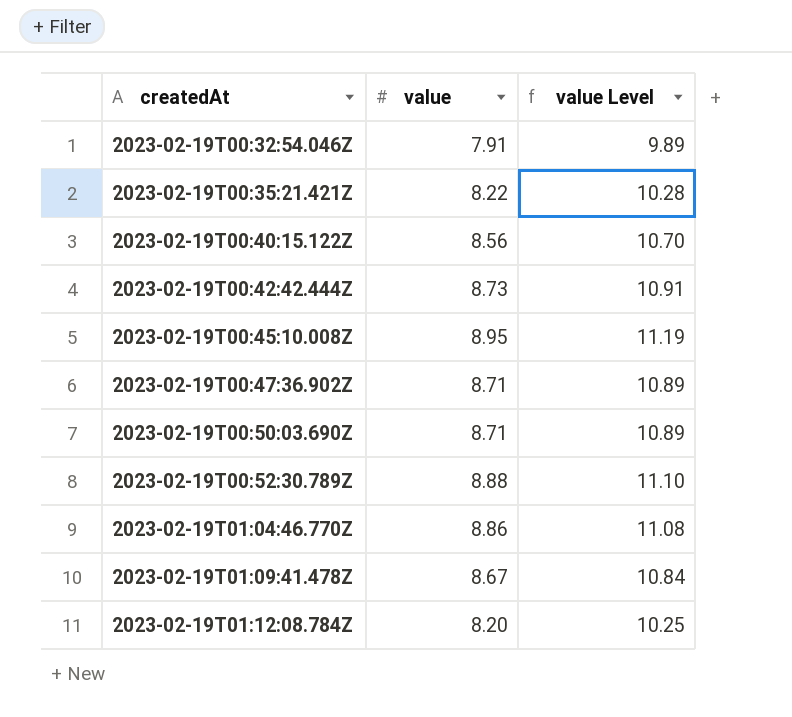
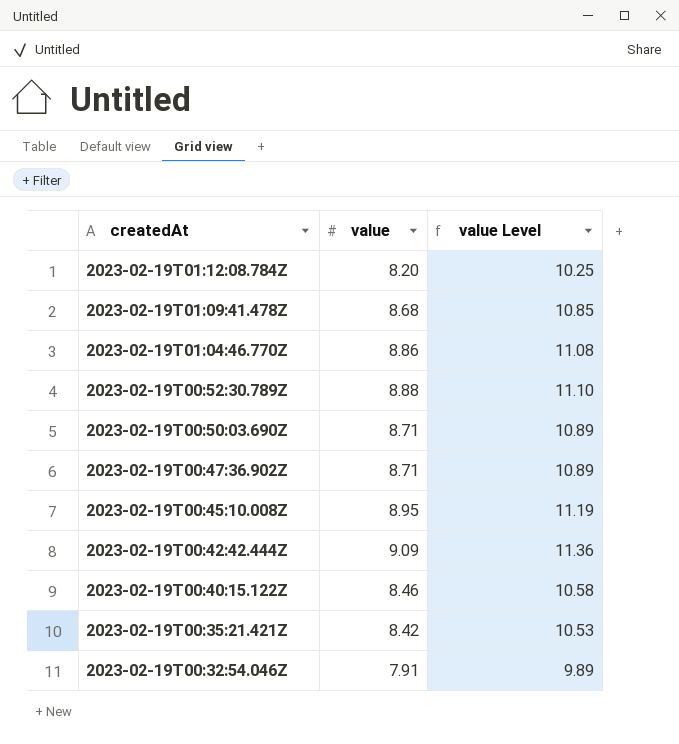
row order: createdAt ascending -> createdAt descending
2023-02-19T01:09:41.478Z | value: 8.67 -> 8.68
2023-02-19T01:09:41.478Z | value Level: 10.84 -> 10.85
2023-02-19T00:42:42.444Z | value: 8.73 -> 9.09
2023-02-19T00:42:42.444Z | value Level: 10.91 -> 11.36
2023-02-19T00:40:15.122Z | value: 8.56 -> 8.46
2023-02-19T00:40:15.122Z | value Level: 10.70 -> 10.58
2023-02-19T00:35:21.421Z | value: 8.22 -> 8.42
2023-02-19T00:35:21.421Z | value Level: 10.28 -> 10.53

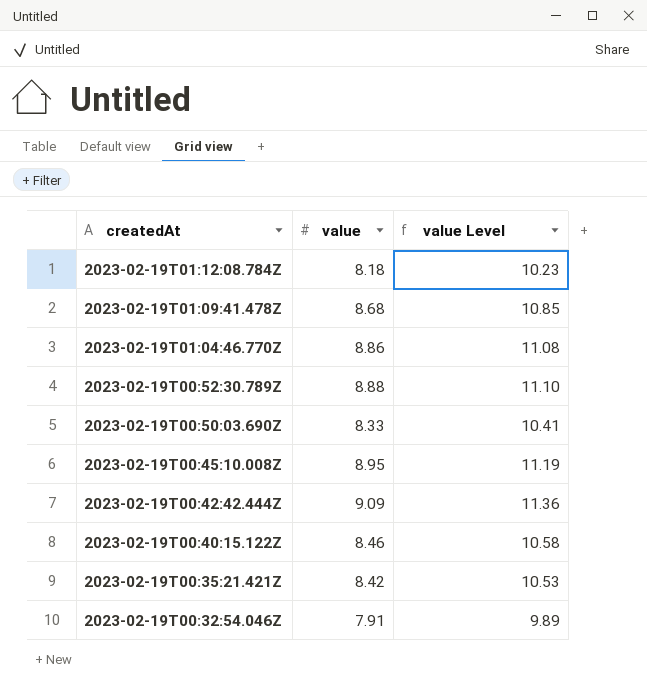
row 2023-02-19T00:47:36.902Z: 8.71 | 10.89 -> none
2023-02-19T01:12:08.784Z | value: 8.20 -> 8.18
2023-02-19T01:12:08.784Z | value Level: 10.25 -> 10.23
2023-02-19T00:50:03.690Z | value: 8.71 -> 8.33
2023-02-19T00:50:03.690Z | value Level: 10.89 -> 10.41

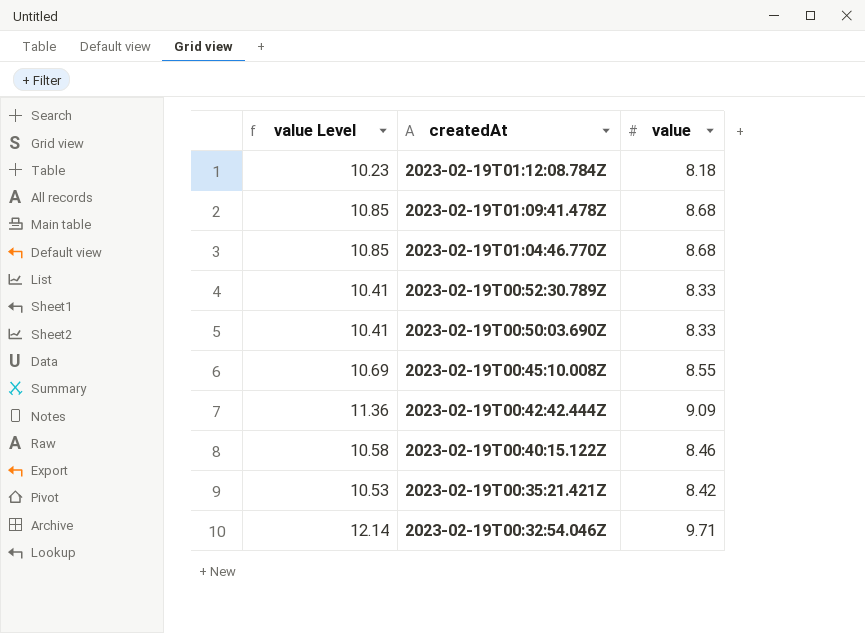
column value Level | position: 3 -> 1
2023-02-19T01:04:46.770Z | value Level: 11.08 -> 10.85
2023-02-19T01:04:46.770Z | value: 8.86 -> 8.68
2023-02-19T00:52:30.789Z | value Level: 11.10 -> 10.41
2023-02-19T00:52:30.789Z | value: 8.88 -> 8.33
2023-02-19T00:45:10.008Z | value Level: 11.19 -> 10.69
2023-02-19T00:45:10.008Z | value: 8.95 -> 8.55
2023-02-19T00:32:54.046Z | value Level: 9.89 -> 12.14
2023-02-19T00:32:54.046Z | value: 7.91 -> 9.71

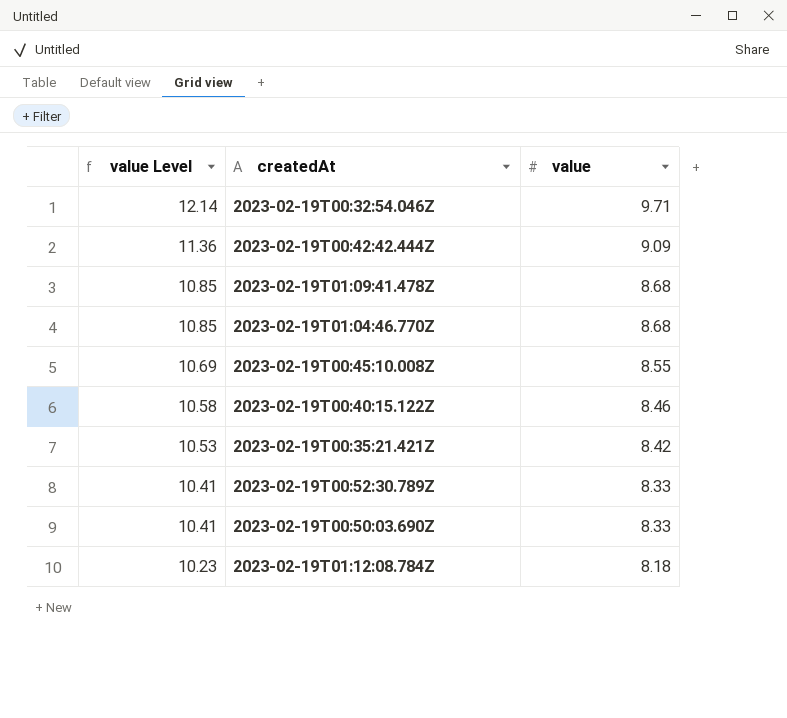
row order: createdAt descending -> value Level descending

